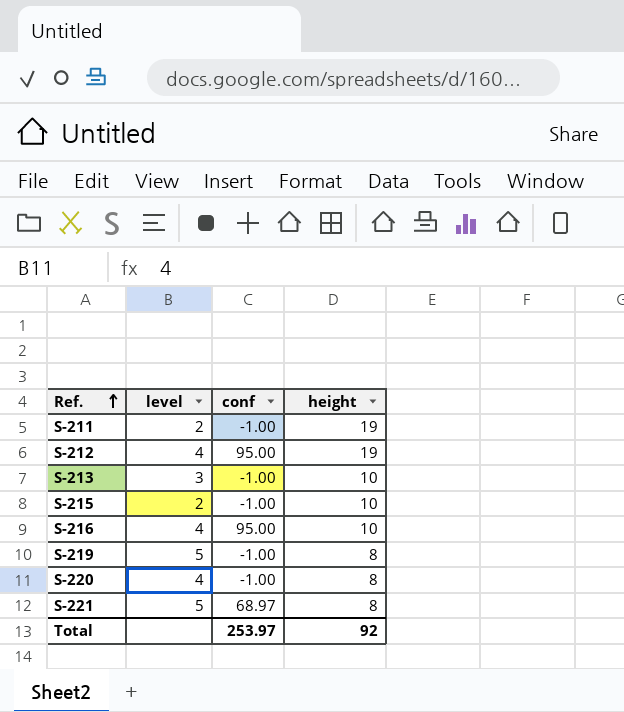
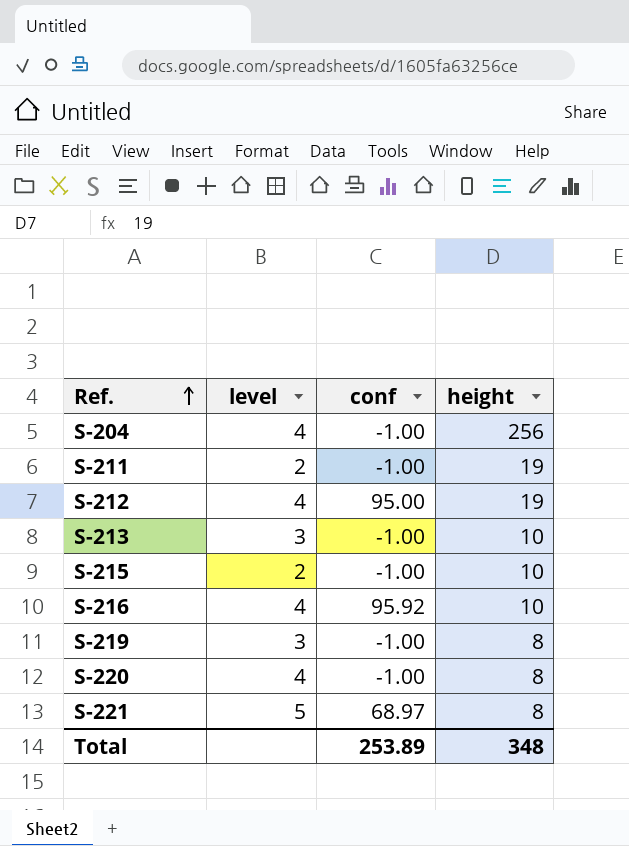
row S-204: none -> 4 | -1.00 | 256
S-216 | conf: 95.00 -> 95.92
S-219 | level: 5 -> 3
Total | conf: 253.97 -> 253.89
Total | height: 92 -> 348

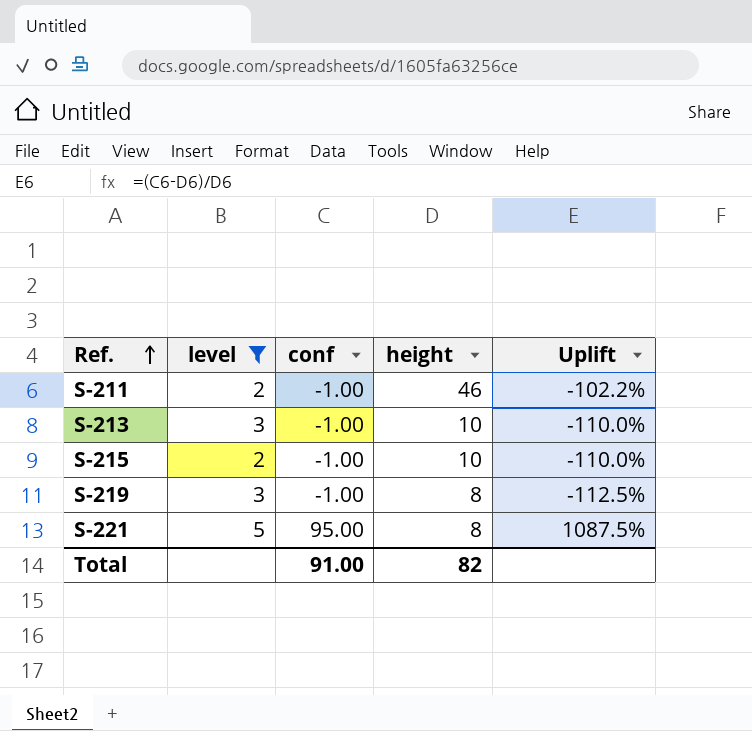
filter: none -> level != 4
column Uplift | formula: none -> ([conf] - [height]) / [height]
S-211 | height: 19 -> 46
S-221 | conf: 68.97 -> 95.00
Total | conf: 253.89 -> 91.00
Total | height: 348 -> 82

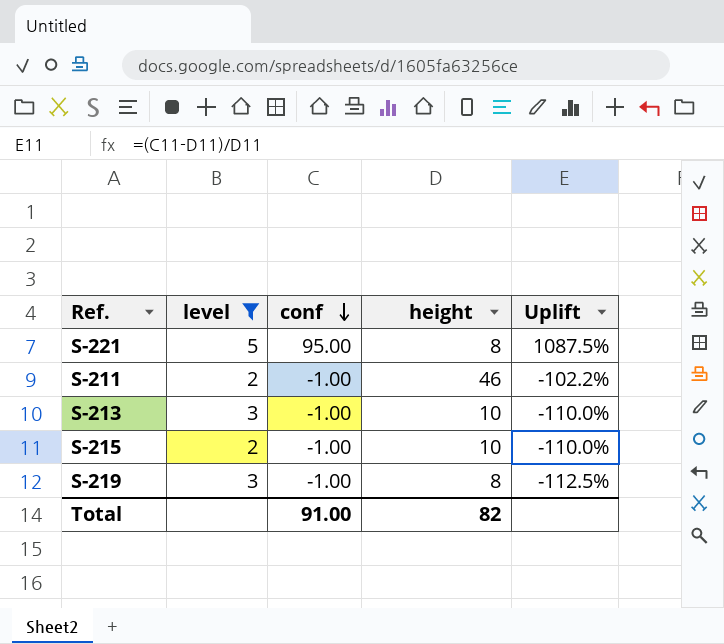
row order: Ref. ascending -> conf descending

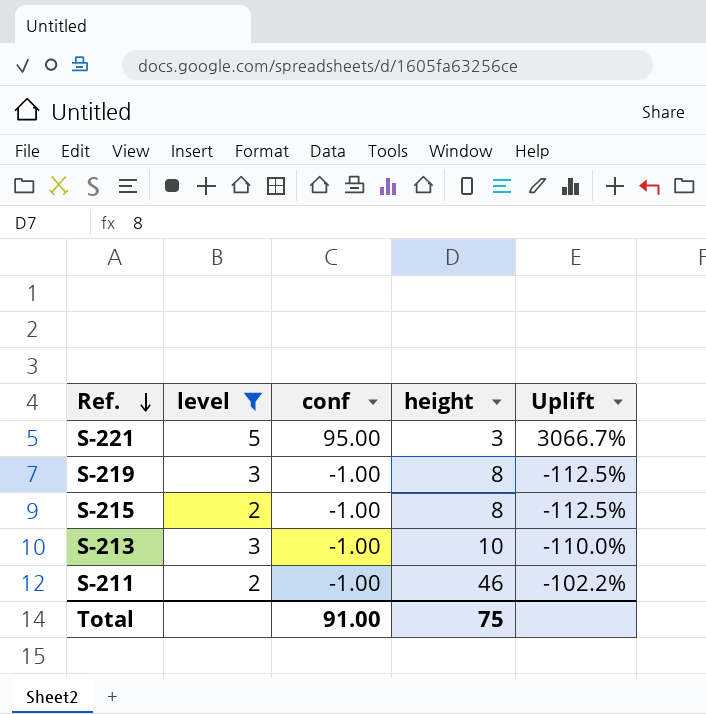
row order: conf descending -> Ref. descending
S-221 | height: 8 -> 3
S-221 | Uplift: 1087.5% -> 3066.7%
S-215 | height: 10 -> 8
S-215 | Uplift: -110.0% -> -112.5%
Total | height: 82 -> 75

